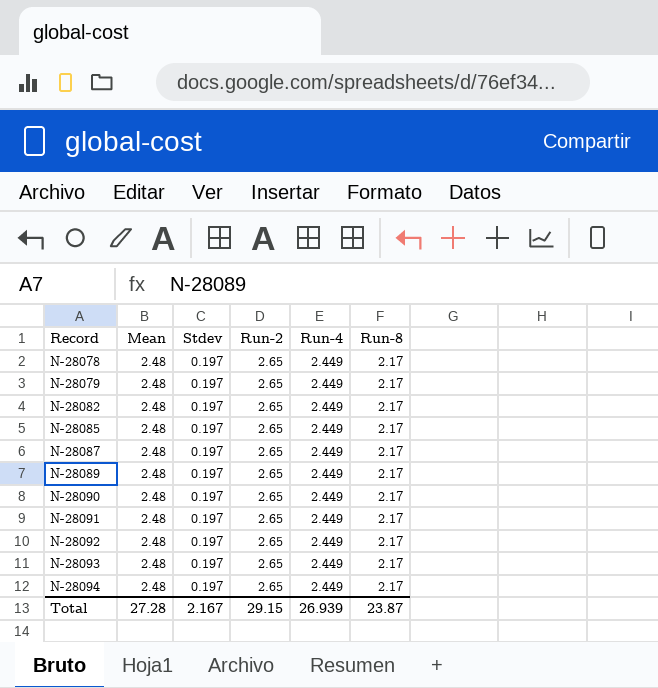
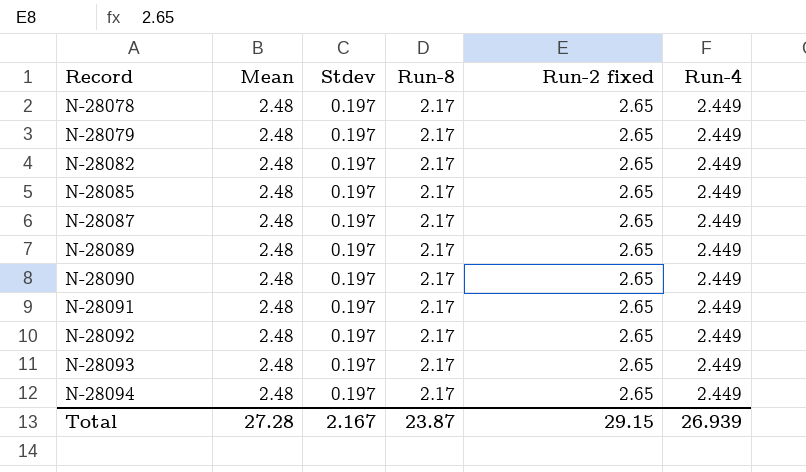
column Run-8 | position: 6 -> 4
column name: Run-2 -> Run-2 fixed

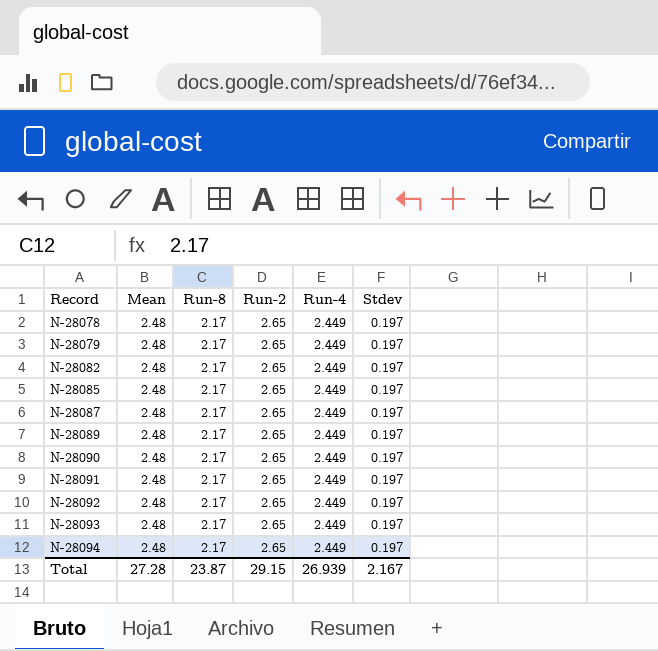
column name: Run-2 fixed -> Run-2
column Stdev | position: 3 -> 6

